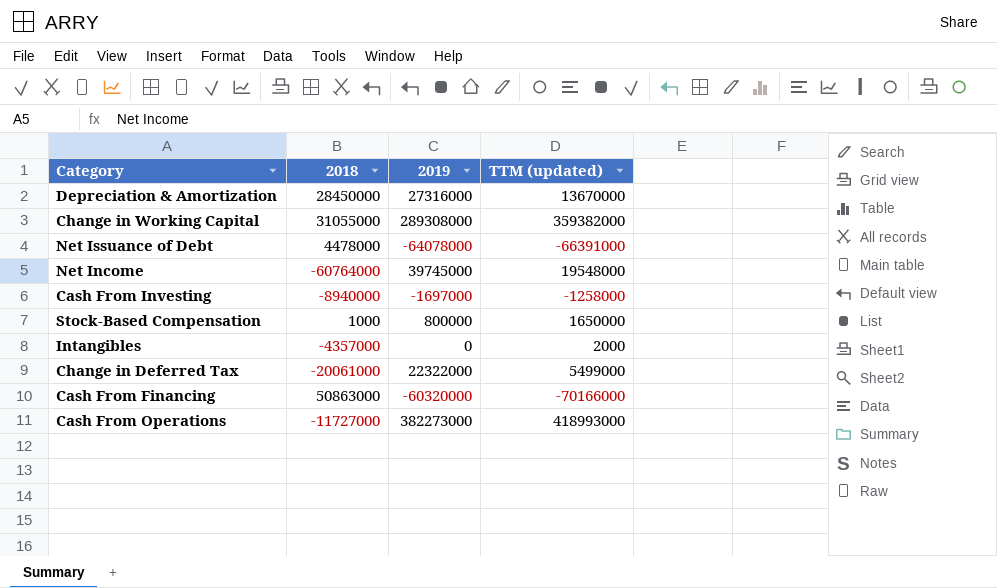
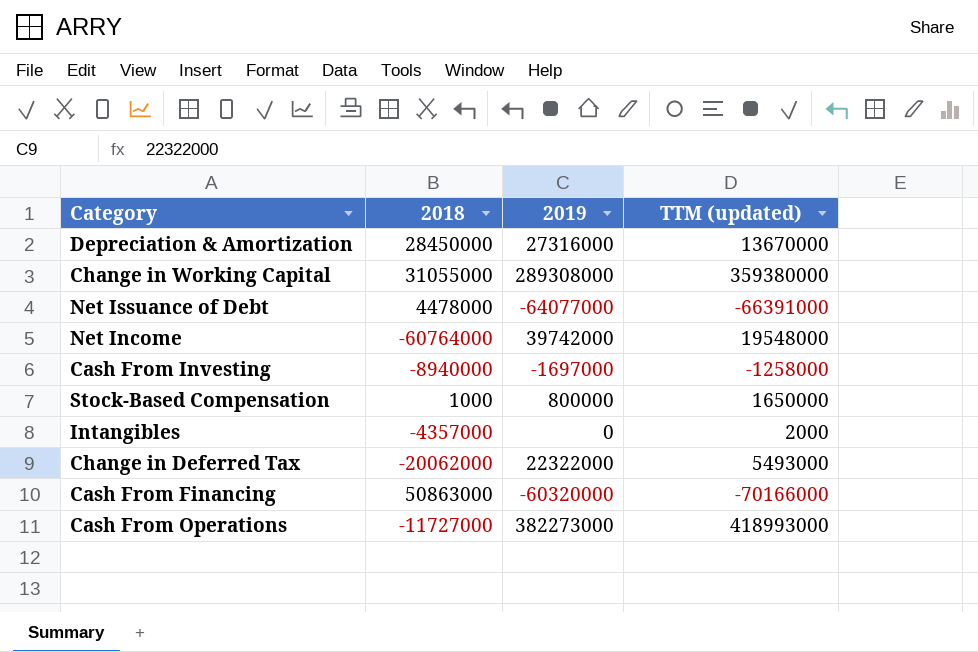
Change in Working Capital | TTM (updated): 359382000 -> 359380000
Net Issuance of Debt | 2019: -64078000 -> -64077000
Net Income | 2019: 39745000 -> 39742000
Change in Deferred Tax | 2018: -20061000 -> -20062000
Change in Deferred Tax | TTM (updated): 5499000 -> 5493000

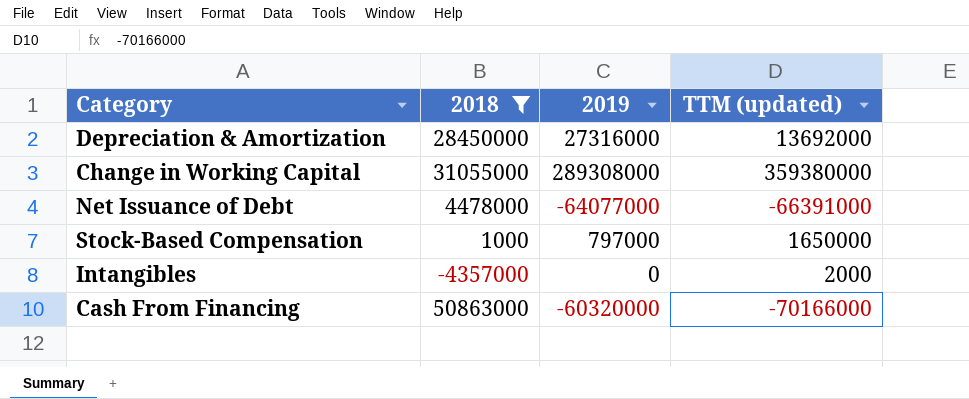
filter: none -> 2018 >= -4357000
Depreciation & Amortization | TTM (updated): 13670000 -> 13692000
Stock-Based Compensation | 2019: 800000 -> 797000

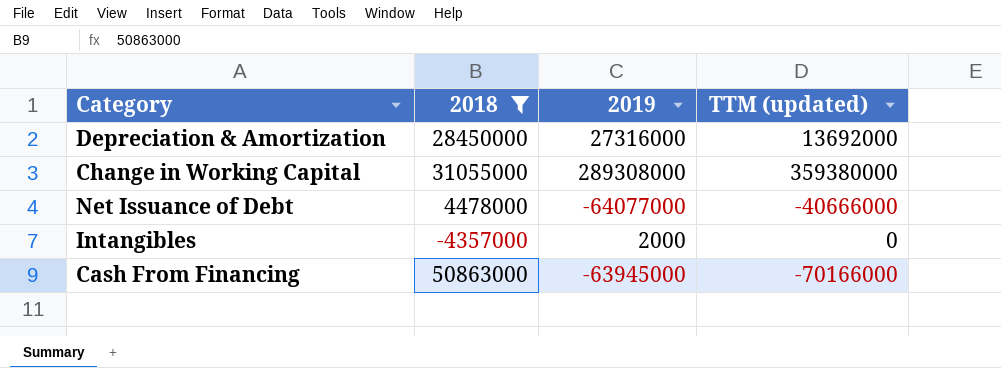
row Stock-Based Compensation: 1000 | 797000 | 1650000 -> none
Net Issuance of Debt | TTM (updated): -66391000 -> -40666000
Intangibles | 2019: 0 -> 2000
Intangibles | TTM (updated): 2000 -> 0
Cash From Financing | 2019: -60320000 -> -63945000

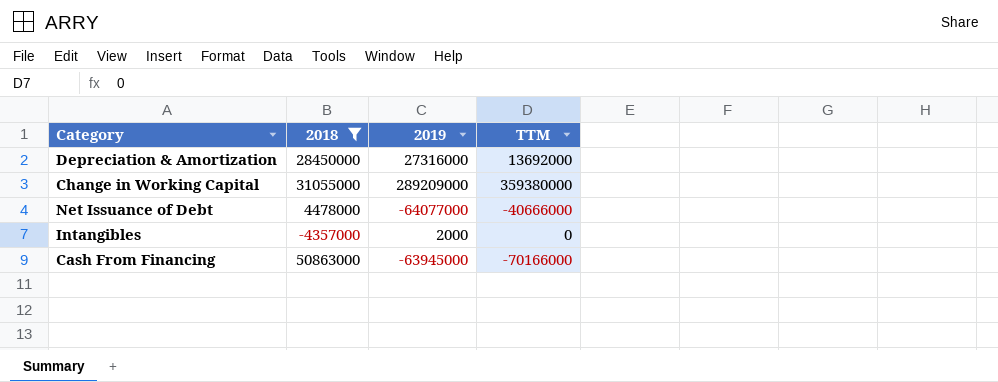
column name: TTM (updated) -> TTM
Change in Working Capital | 2019: 289308000 -> 289209000

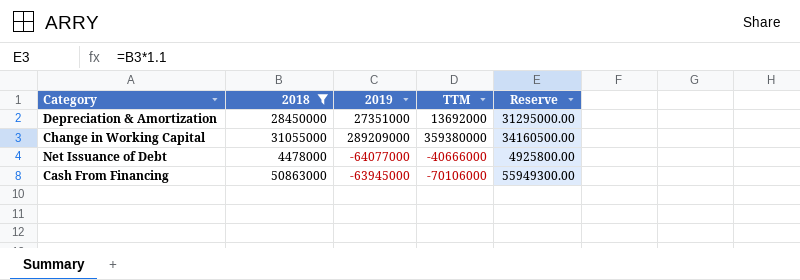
column Reserve | formula: none -> [2018] * 1.1
row Intangibles: -4357000 | 2000 | 0 -> none
Depreciation & Amortization | 2019: 27316000 -> 27351000
Cash From Financing | TTM: -70166000 -> -70106000

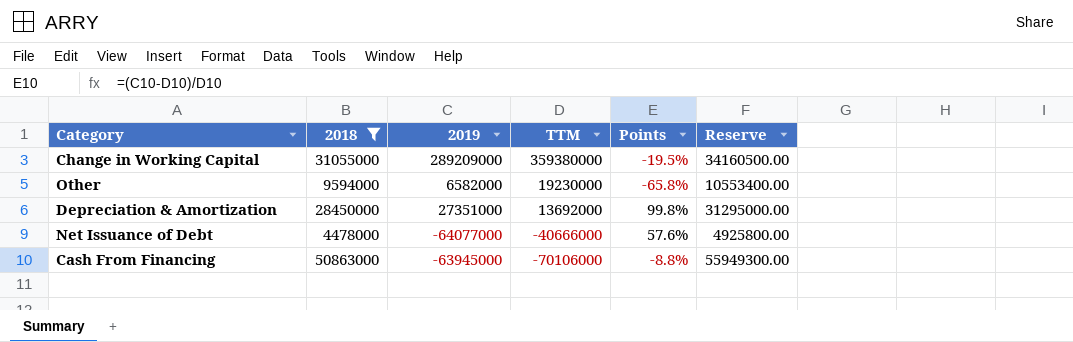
row order: none -> TTM descending
column Points | formula: none -> ([2019] - [TTM]) / [TTM]
row Other: none -> 9594000 | 6582000 | 19230000 | -65.8% | 10553400.00

